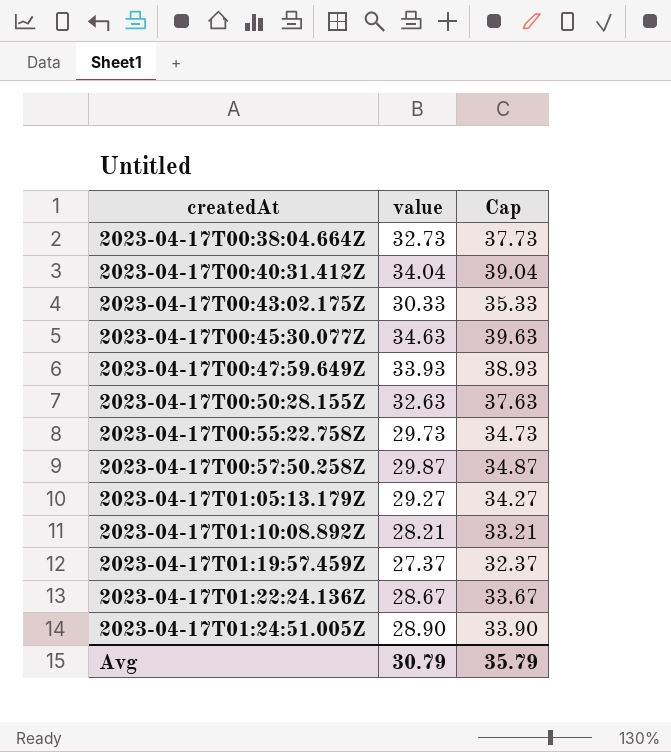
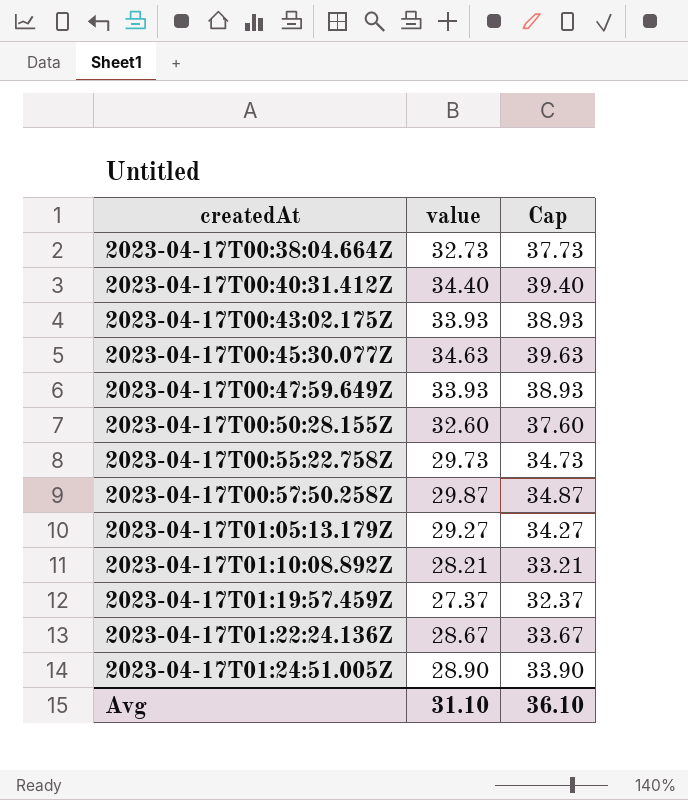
2023-04-17T00:40:31.412Z | value: 34.04 -> 34.40
2023-04-17T00:40:31.412Z | Cap: 39.04 -> 39.40
2023-04-17T00:43:02.175Z | value: 30.33 -> 33.93
2023-04-17T00:43:02.175Z | Cap: 35.33 -> 38.93
2023-04-17T00:50:28.155Z | value: 32.63 -> 32.60
2023-04-17T00:50:28.155Z | Cap: 37.63 -> 37.60
Avg | value: 30.79 -> 31.10
Avg | Cap: 35.79 -> 36.10

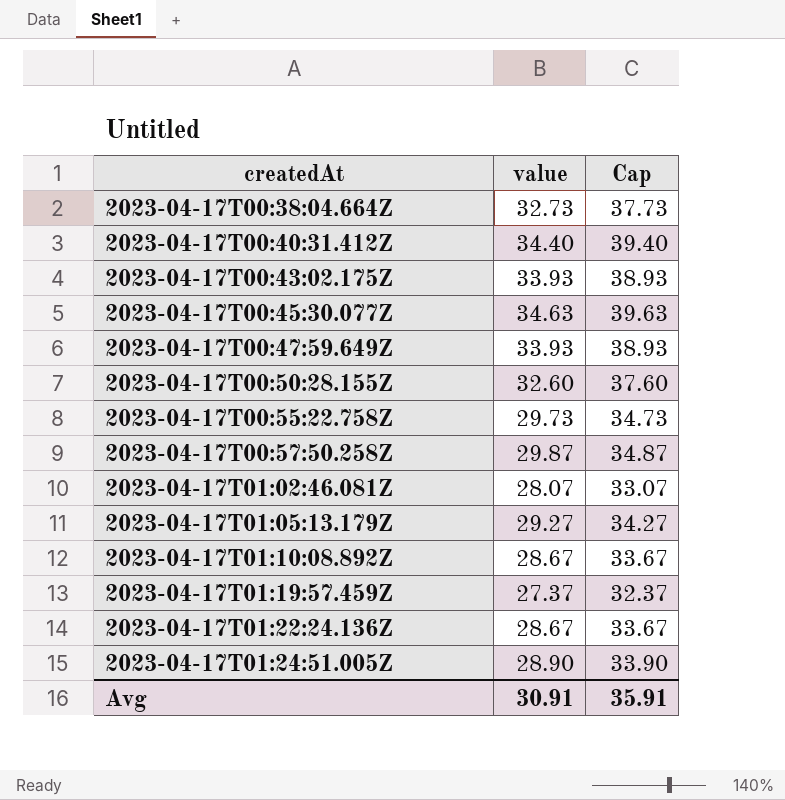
row 2023-04-17T01:02:46.081Z: none -> 28.07 | 33.07
2023-04-17T01:10:08.892Z | value: 28.21 -> 28.67
2023-04-17T01:10:08.892Z | Cap: 33.21 -> 33.67
Avg | value: 31.10 -> 30.91
Avg | Cap: 36.10 -> 35.91

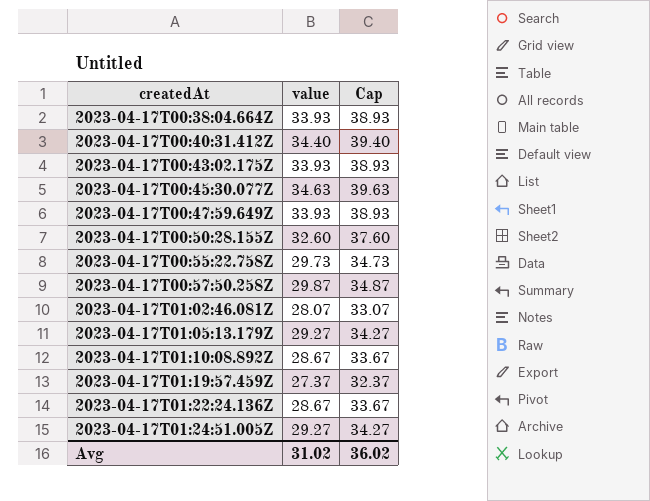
2023-04-17T00:38:04.664Z | value: 32.73 -> 33.93
2023-04-17T00:38:04.664Z | Cap: 37.73 -> 38.93
2023-04-17T01:24:51.005Z | value: 28.90 -> 29.27
2023-04-17T01:24:51.005Z | Cap: 33.90 -> 34.27
Avg | value: 30.91 -> 31.02
Avg | Cap: 35.91 -> 36.02

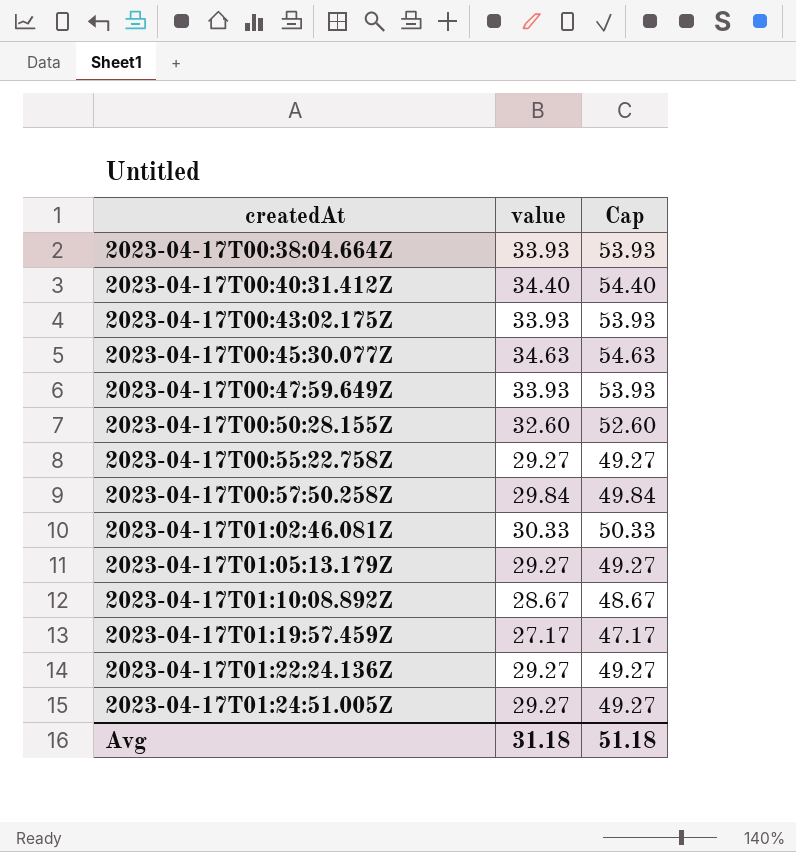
column Cap | formula: [value] + 5 -> [value] + 20
2023-04-17T00:55:22.758Z | value: 29.73 -> 29.27
2023-04-17T00:57:50.258Z | value: 29.87 -> 29.84
2023-04-17T01:02:46.081Z | value: 28.07 -> 30.33
2023-04-17T01:19:57.459Z | value: 27.37 -> 27.17
2023-04-17T01:22:24.136Z | value: 28.67 -> 29.27
Avg | value: 31.02 -> 31.18
Avg | Cap: 36.02 -> 51.18

